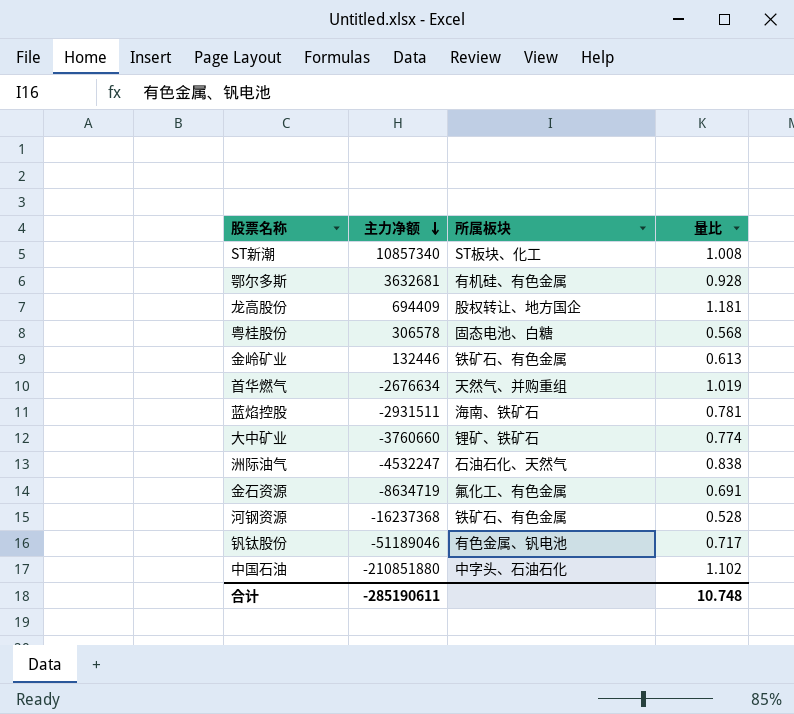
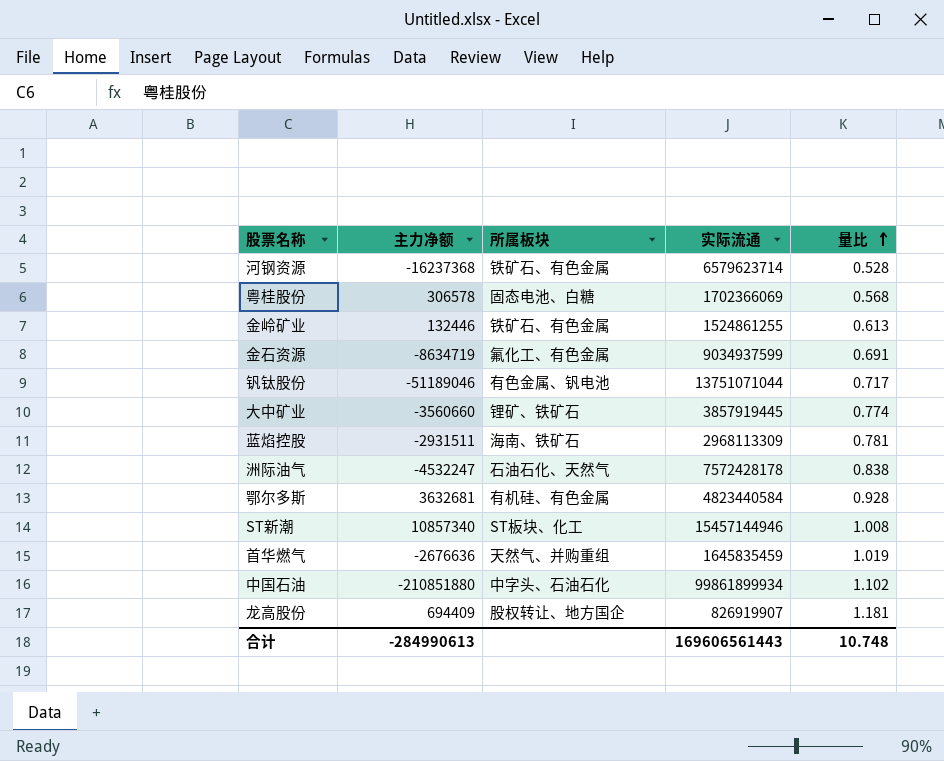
row order: 主力净额 descending -> 量比 ascending
column 实际流通 | position: none -> 4
大中矿业 | 主力净额: -3760660 -> -3560660
首华燃气 | 主力净额: -2676634 -> -2676636
合计 | 主力净额: -285190611 -> -284990613

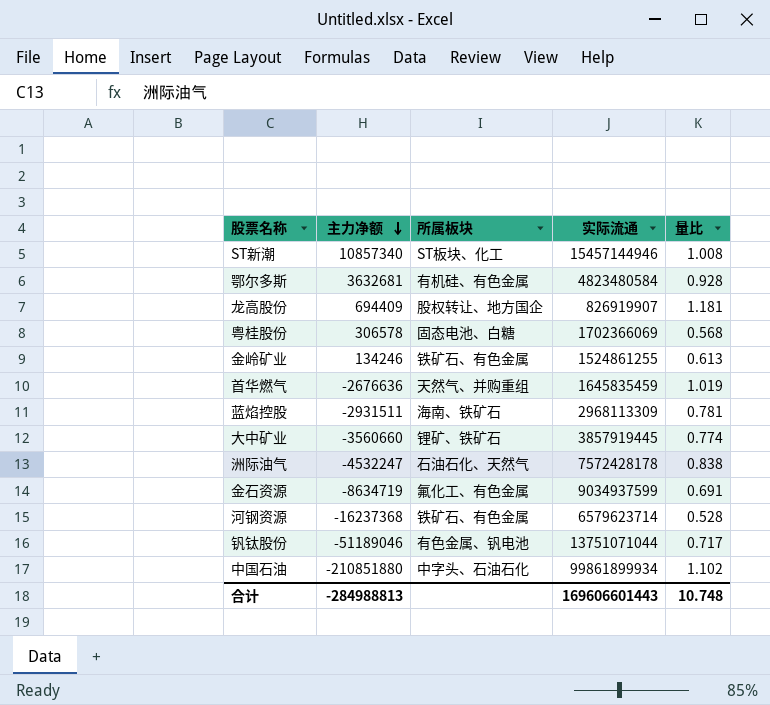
row order: 量比 ascending -> 主力净额 descending
鄂尔多斯 | 实际流通: 4823440584 -> 4823480584
金岭矿业 | 主力净额: 132446 -> 134246
合计 | 主力净额: -284990613 -> -284988813
合计 | 实际流通: 169606561443 -> 169606601443

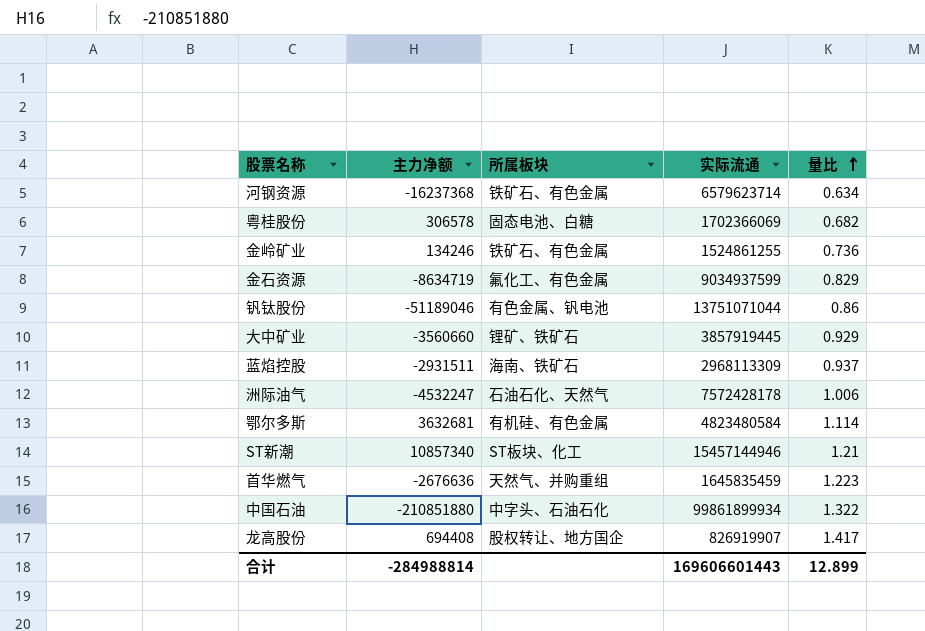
row order: 主力净额 descending -> 量比 ascending
河钢资源 | 量比: 0.528 -> 0.634
粤桂股份 | 量比: 0.568 -> 0.682
金岭矿业 | 量比: 0.613 -> 0.736
金石资源 | 量比: 0.691 -> 0.829
钒钛股份 | 量比: 0.717 -> 0.86
大中矿业 | 量比: 0.774 -> 0.929
蓝焰控股 | 量比: 0.781 -> 0.937
洲际油气 | 量比: 0.838 -> 1.006
鄂尔多斯 | 量比: 0.928 -> 1.114
ST新潮 | 量比: 1.008 -> 1.21
首华燃气 | 量比: 1.019 -> 1.223
中国石油 | 量比: 1.102 -> 1.322
龙高股份 | 主力净额: 694409 -> 694408
龙高股份 | 量比: 1.181 -> 1.417
合计 | 主力净额: -284988813 -> -284988814
合计 | 量比: 10.748 -> 12.899

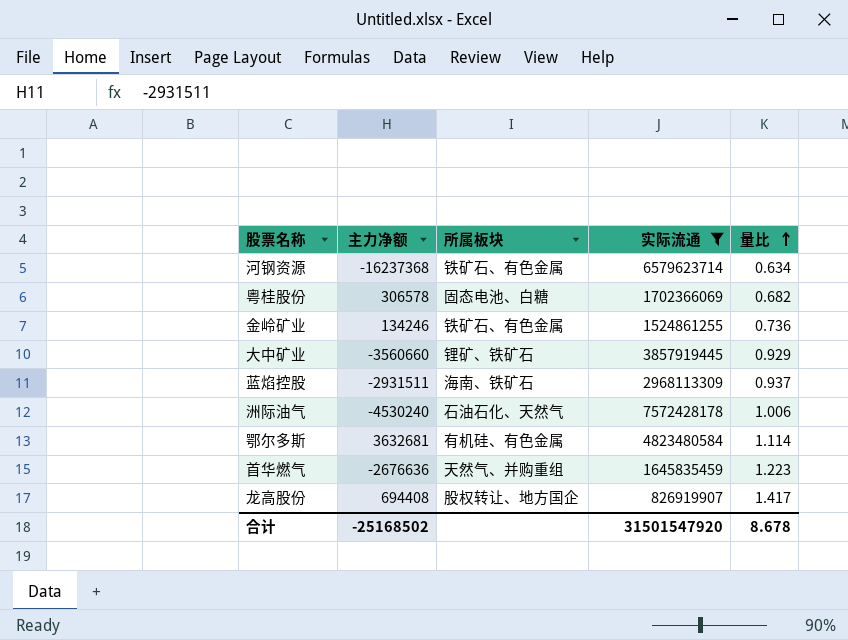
filter: none -> 实际流通 <= 7572428178
洲际油气 | 主力净额: -4532247 -> -4530240
合计 | 主力净额: -284988814 -> -25168502
合计 | 实际流通: 169606601443 -> 31501547920
合计 | 量比: 12.899 -> 8.678

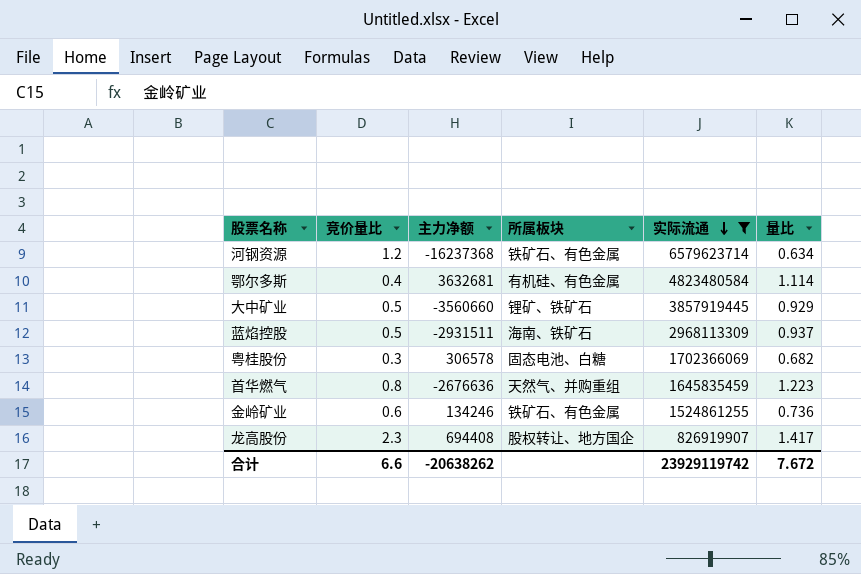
row order: 量比 ascending -> 实际流通 descending
column 竞价量比 | position: none -> 2
row 洲际油气: -4530240 | 石油石化、天然气 | 7572428178 | 1.006 -> none
合计 | 主力净额: -25168502 -> -20638262
合计 | 实际流通: 31501547920 -> 23929119742
合计 | 量比: 8.678 -> 7.672

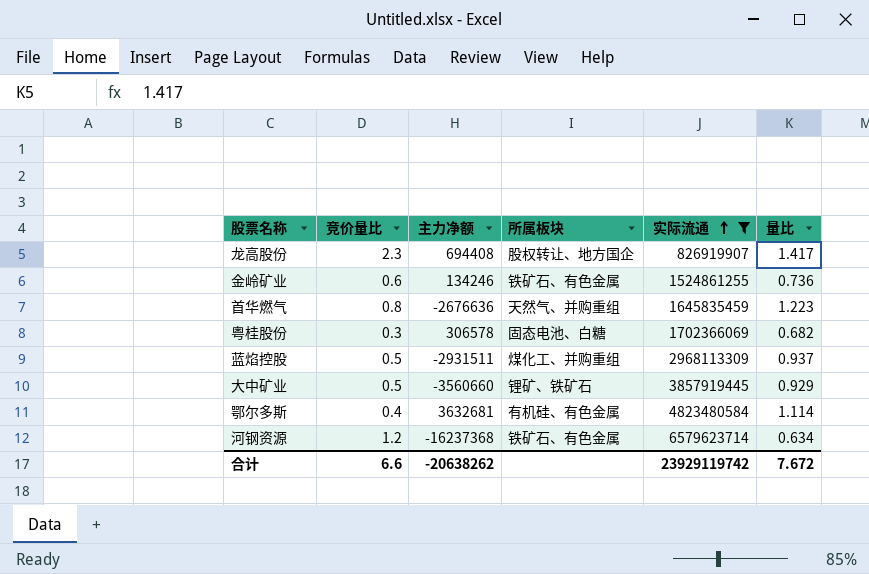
row order: 实际流通 descending -> 实际流通 ascending
蓝焰控股 | 所属板块: 海南、铁矿石 -> 煤化工、并购重组

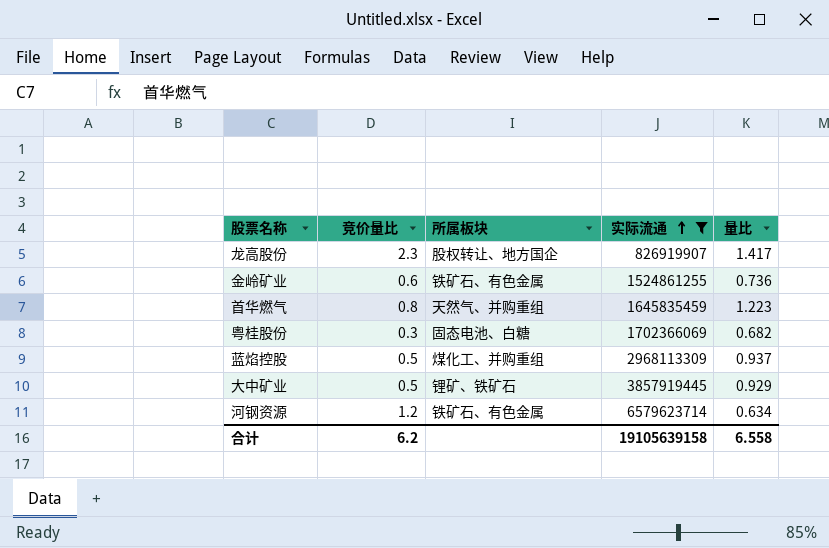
column 主力净额 | position: 3 -> none
row 鄂尔多斯: 0.4 | 3632681 | 有机硅、有色金属 | 4823480584 | 1.114 -> none
合计 | 竞价量比: 6.6 -> 6.2
合计 | 实际流通: 23929119742 -> 19105639158
合计 | 量比: 7.672 -> 6.558

